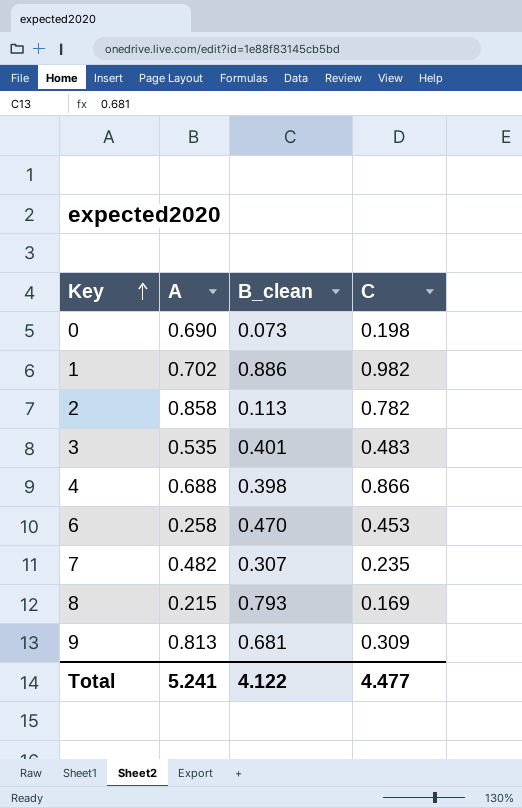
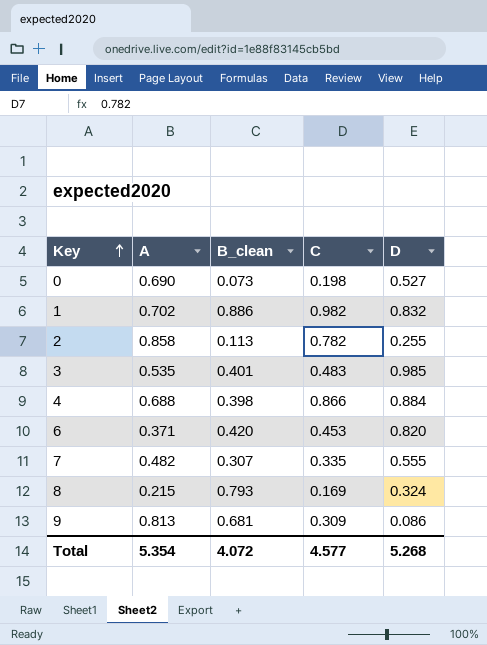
column D | position: none -> 5
6 | A: 0.258 -> 0.371
6 | B_clean: 0.470 -> 0.420
7 | C: 0.235 -> 0.335
Total | A: 5.241 -> 5.354
Total | B_clean: 4.122 -> 4.072
Total | C: 4.477 -> 4.577

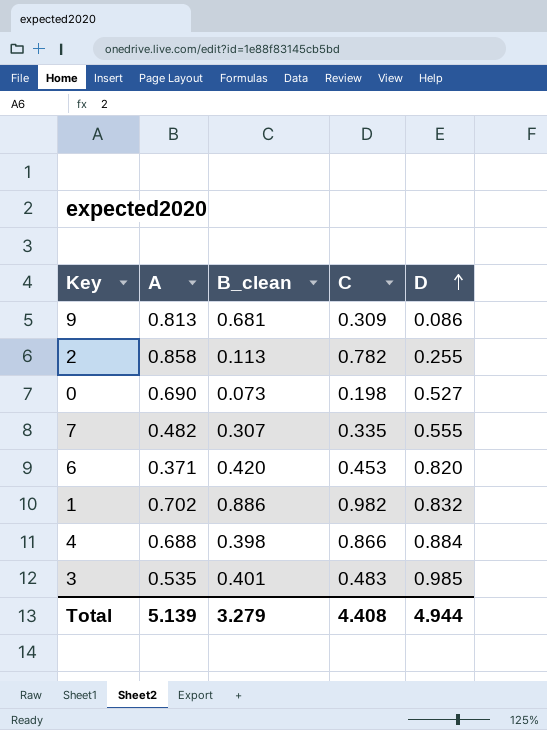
row order: Key ascending -> D ascending
row 8: 0.215 | 0.793 | 0.169 | 0.324 -> none
Total | A: 5.354 -> 5.139
Total | B_clean: 4.072 -> 3.279
Total | C: 4.577 -> 4.408
Total | D: 5.268 -> 4.944

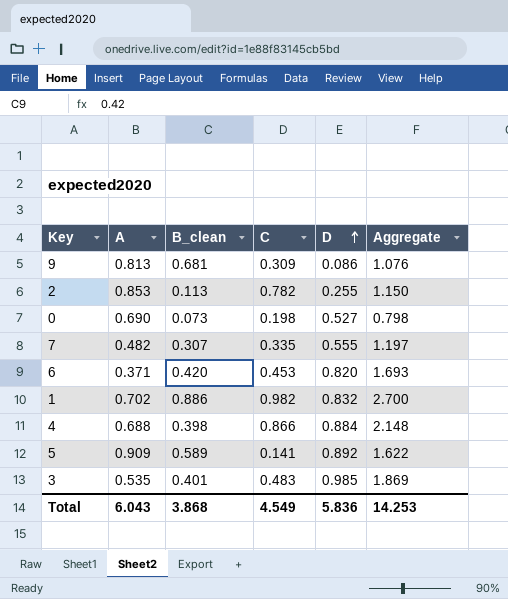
column Aggregate | formula: none -> [B_clean] + [C] + [D]
2 | A: 0.858 -> 0.853
row 5: none -> 0.909 | 0.589 | 0.141 | 0.892 | 1.622
Total | A: 5.139 -> 6.043
Total | B_clean: 3.279 -> 3.868
Total | C: 4.408 -> 4.549
Total | D: 4.944 -> 5.836

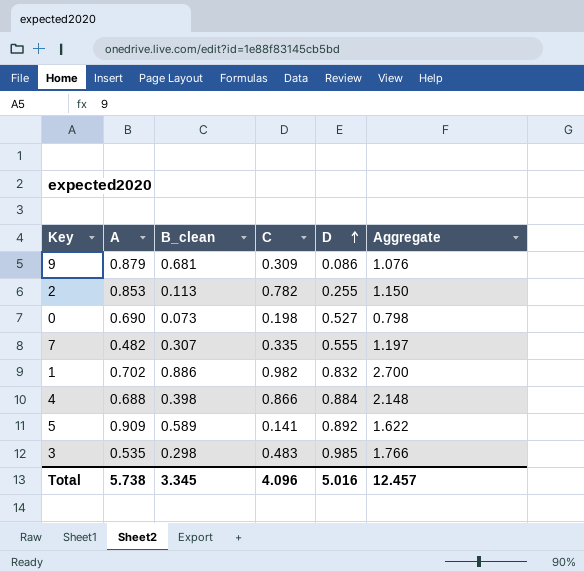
row 6: 0.371 | 0.420 | 0.453 | 0.820 | 1.693 -> none
9 | A: 0.813 -> 0.879
3 | B_clean: 0.401 -> 0.298
3 | Aggregate: 1.869 -> 1.766
Total | A: 6.043 -> 5.738
Total | B_clean: 3.868 -> 3.345
Total | C: 4.549 -> 4.096
Total | D: 5.836 -> 5.016
Total | Aggregate: 14.253 -> 12.457

